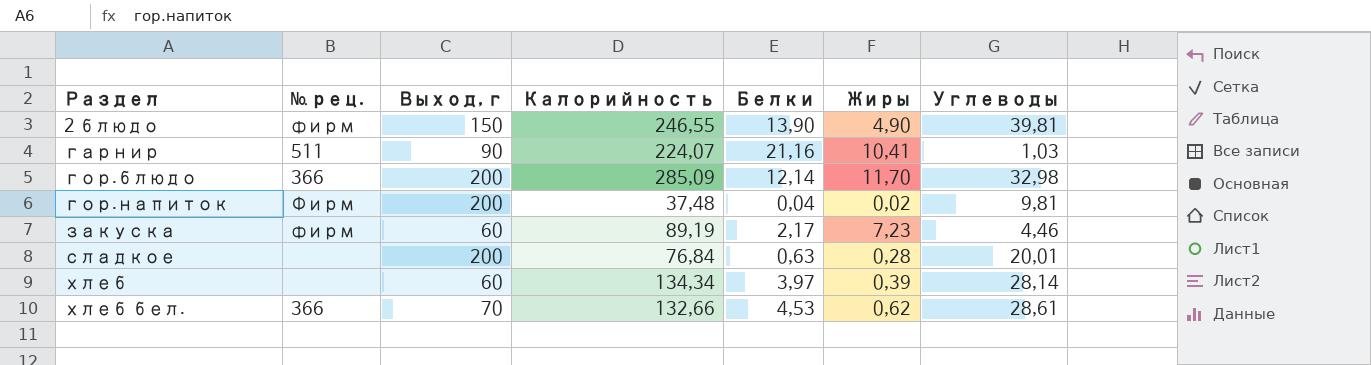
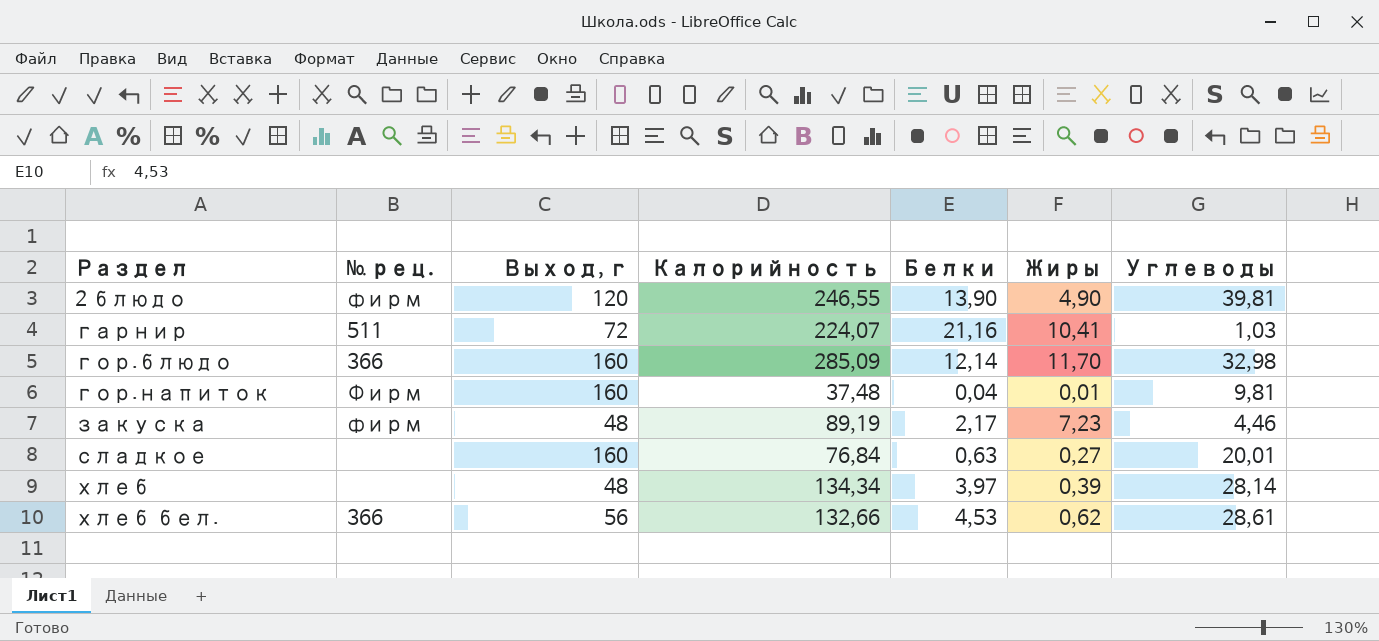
2 блюдо | Выход, г: 150 -> 120
гарнир | Выход, г: 90 -> 72
гор.блюдо | Выход, г: 200 -> 160
гор.напиток | Выход, г: 200 -> 160
гор.напиток | Жиры: 0,02 -> 0,01
закуска | Выход, г: 60 -> 48
сладкое | Выход, г: 200 -> 160
сладкое | Жиры: 0,28 -> 0,27
хлеб | Выход, г: 60 -> 48
хлеб бел. | Выход, г: 70 -> 56

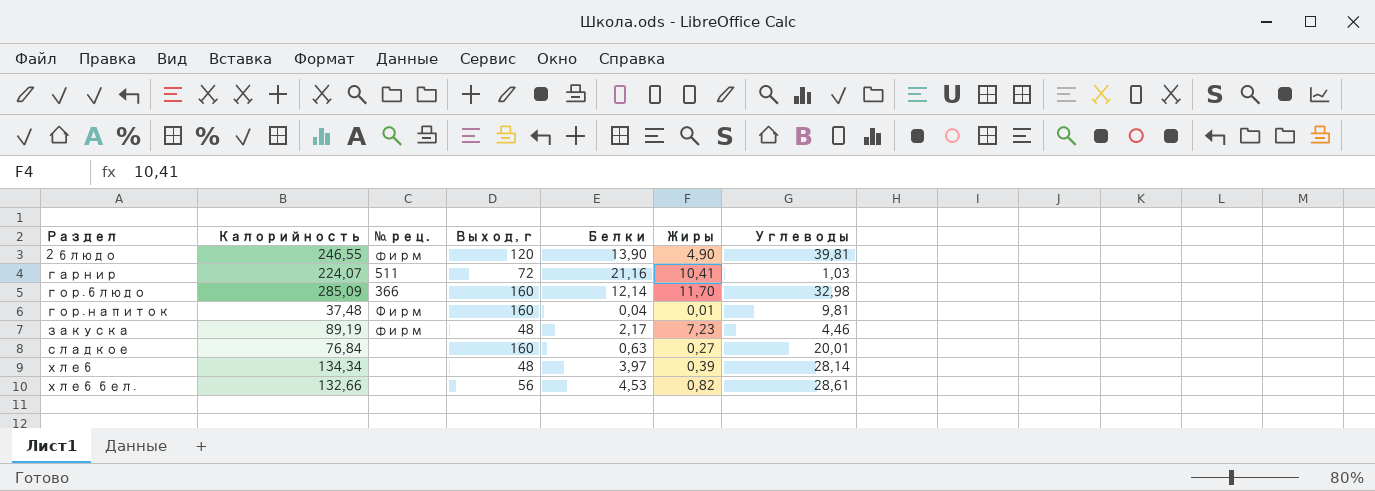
column Калорийность | position: 4 -> 2
хлеб бел. | № рец.: 366 -> none
хлеб бел. | Жиры: 0,62 -> 0,82

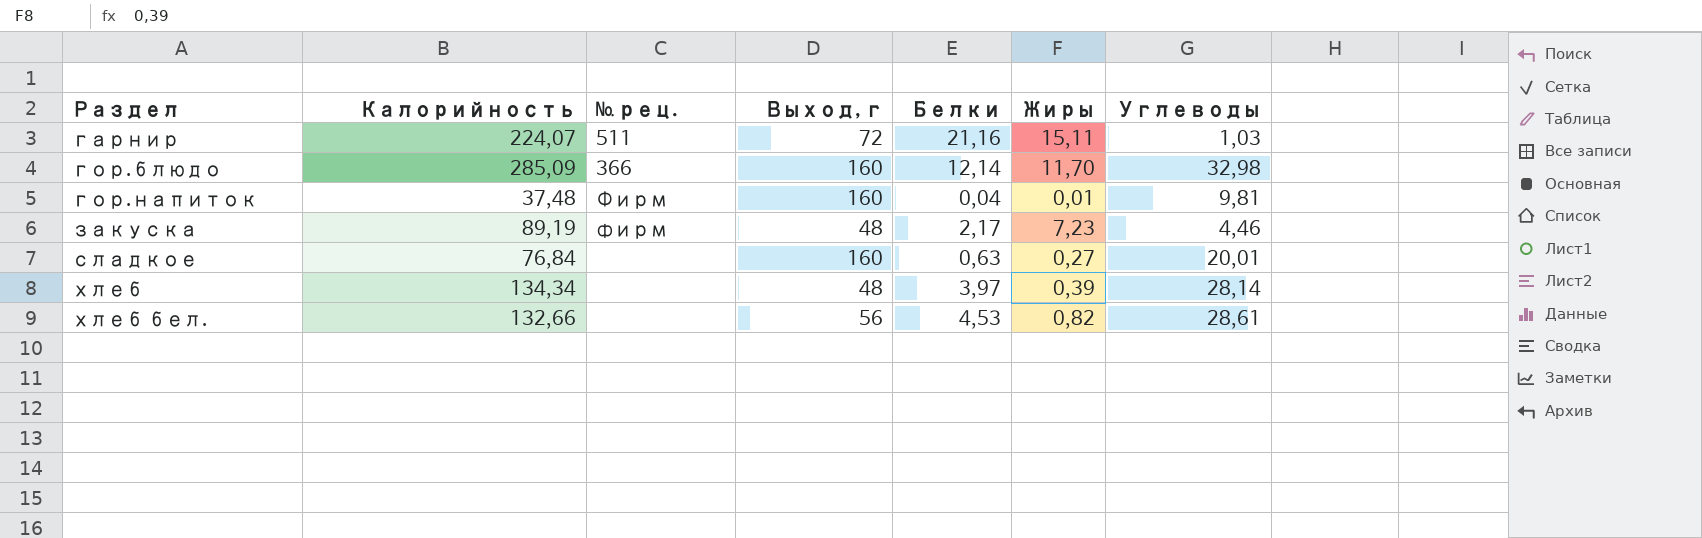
row 2 блюдо: 246,55 | фирм | 120 | 13,90 | 4,90 | 39,81 -> none
гарнир | Жиры: 10,41 -> 15,11

